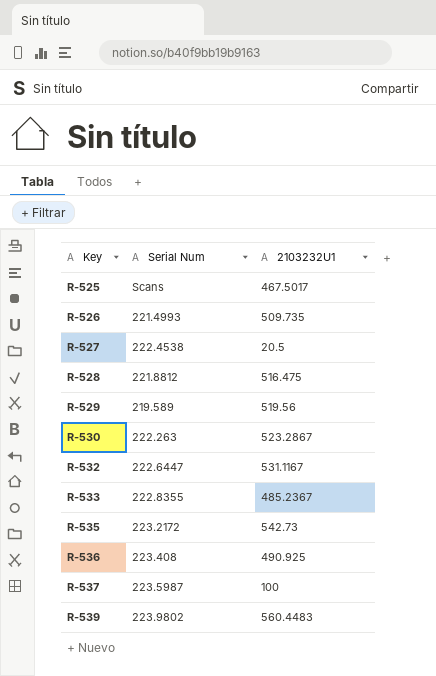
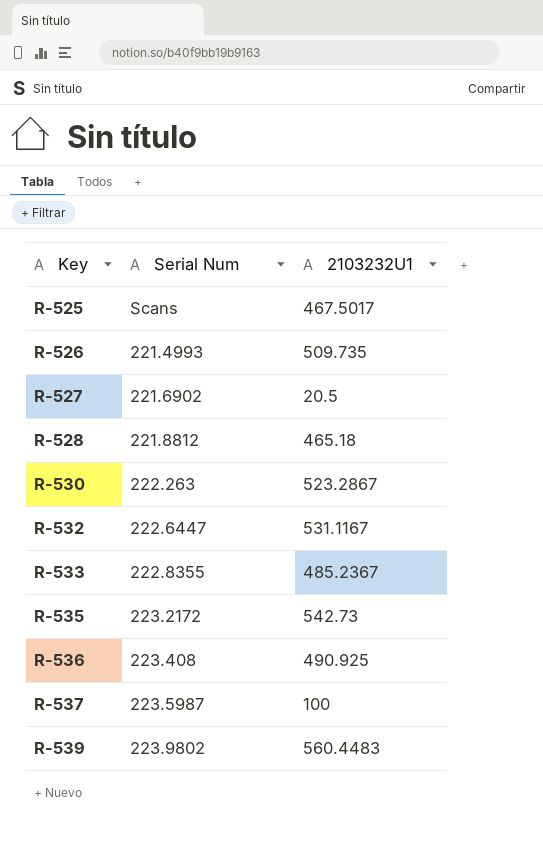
row R-529: 219.589 | 519.56 -> none
R-527 | Serial Num: 222.4538 -> 221.6902
R-528 | 2103232U1: 516.475 -> 465.18

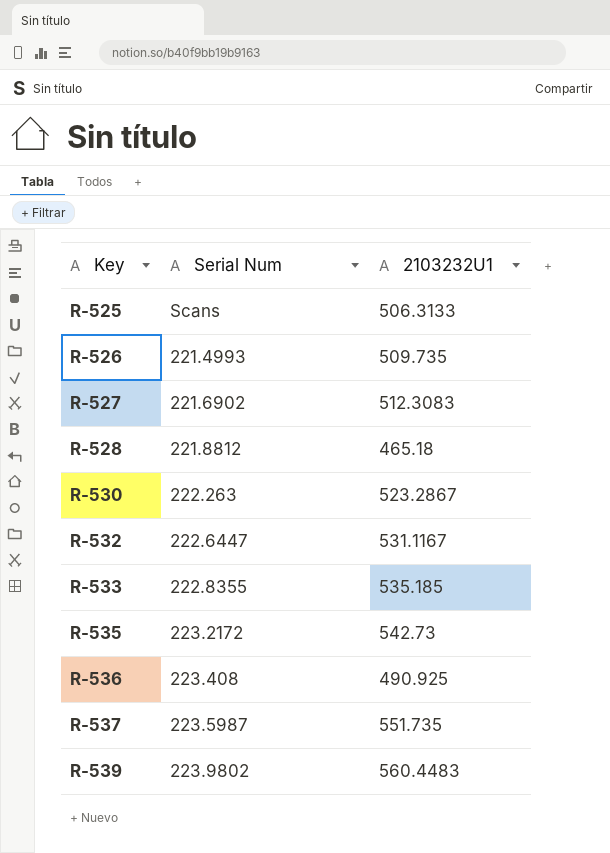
R-525 | 2103232U1: 467.5017 -> 506.3133
R-527 | 2103232U1: 20.5 -> 512.3083
R-533 | 2103232U1: 485.2367 -> 535.185
R-537 | 2103232U1: 100 -> 551.735

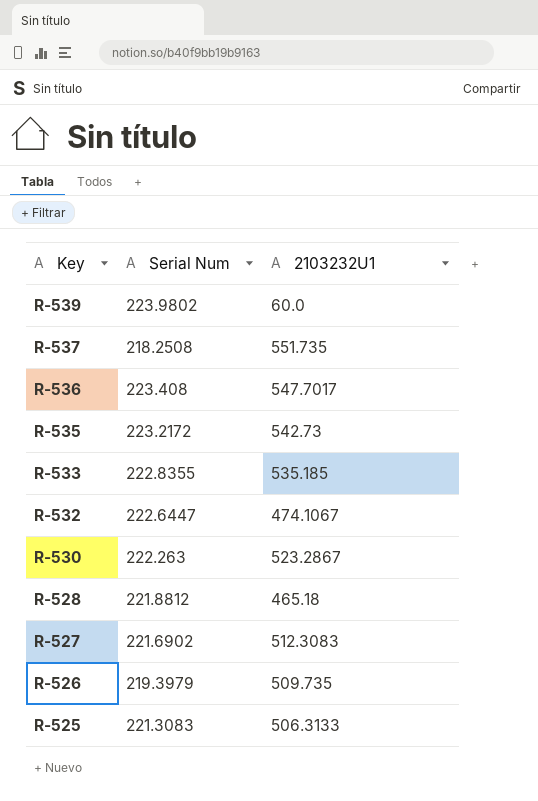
row order: Key ascending -> Key descending
R-539 | 2103232U1: 560.4483 -> 60.0
R-537 | Serial Num: 223.5987 -> 218.2508
R-536 | 2103232U1: 490.925 -> 547.7017
R-532 | 2103232U1: 531.1167 -> 474.1067
R-526 | Serial Num: 221.4993 -> 219.3979
R-525 | Serial Num: Scans -> 221.3083

